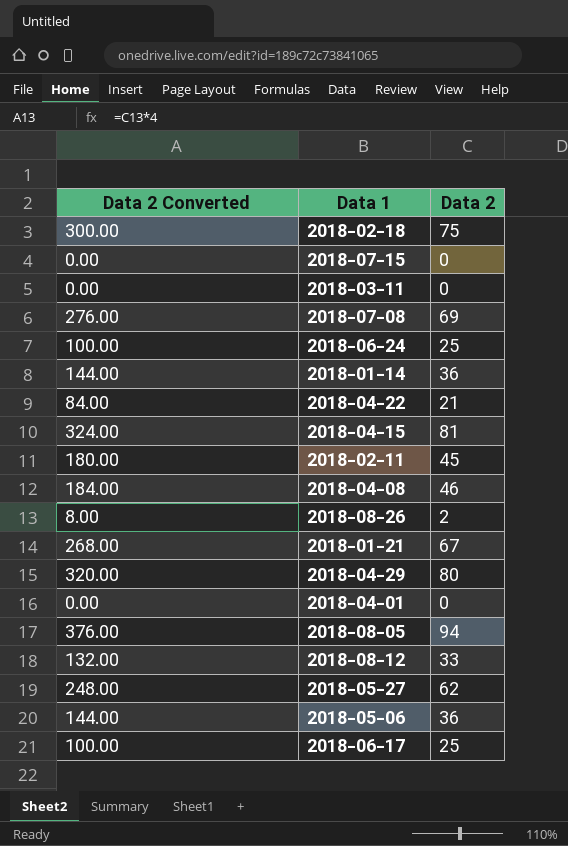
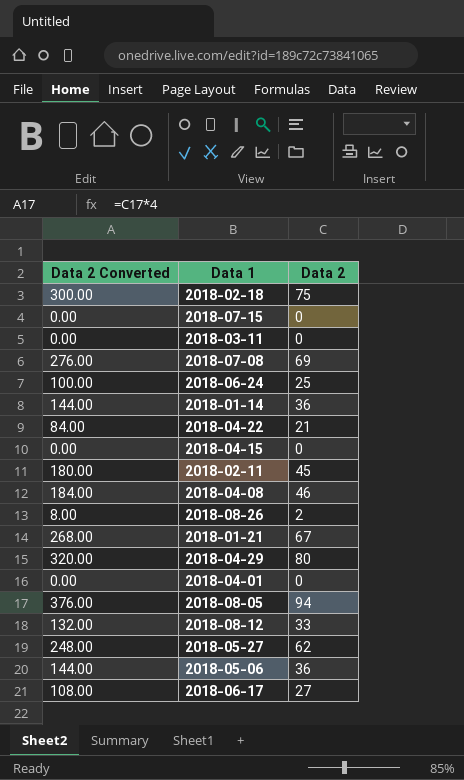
2018-04-15 | Data 2 Converted: 324.00 -> 0.00
2018-04-15 | Data 2: 81 -> 0
2018-06-17 | Data 2 Converted: 100.00 -> 108.00
2018-06-17 | Data 2: 25 -> 27

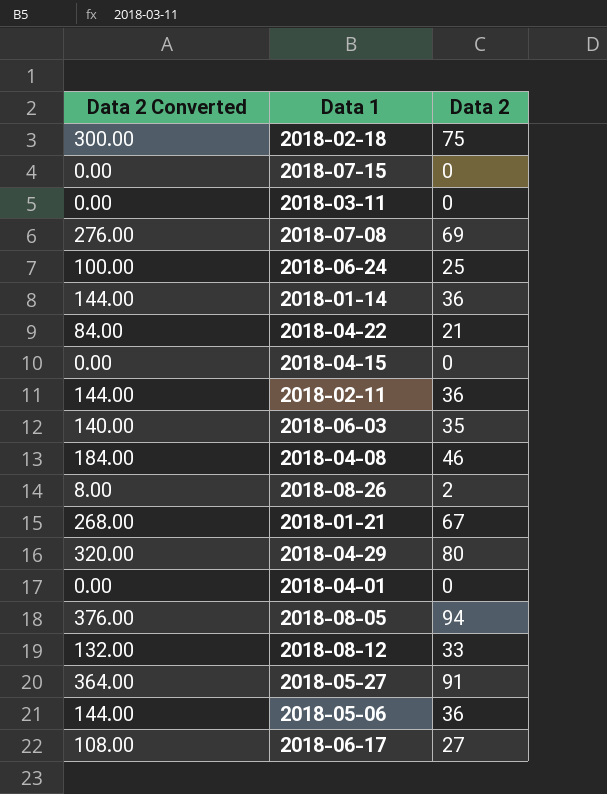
2018-02-11 | Data 2 Converted: 180.00 -> 144.00
2018-02-11 | Data 2: 45 -> 36
row 2018-06-03: none -> 140.00 | 35
2018-05-27 | Data 2 Converted: 248.00 -> 364.00
2018-05-27 | Data 2: 62 -> 91

